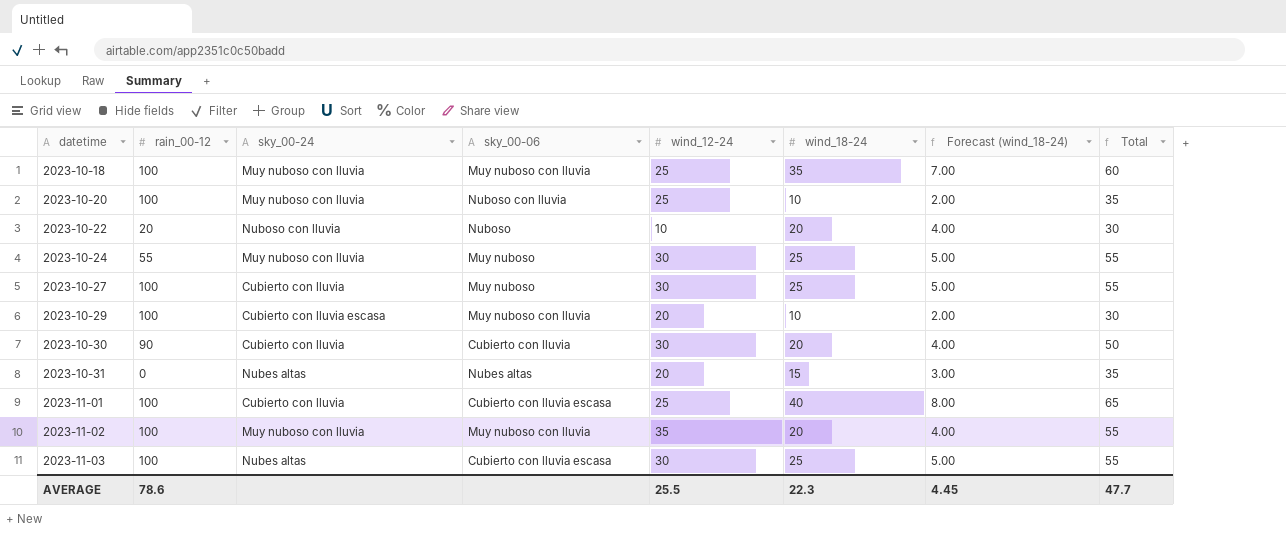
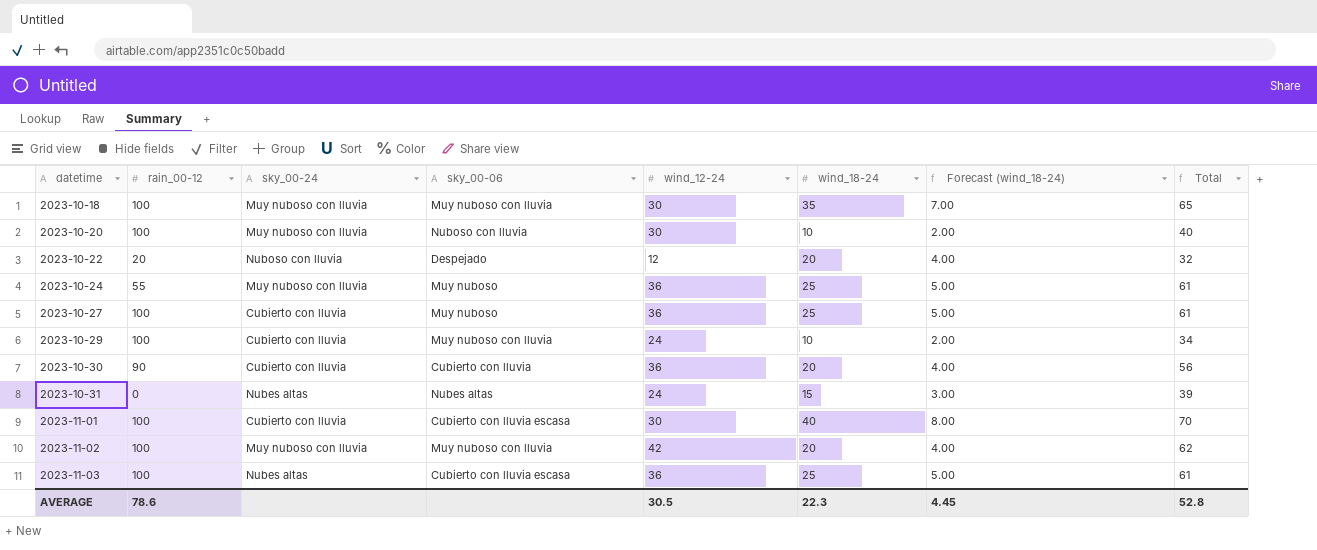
2023-10-18 | wind_12-24: 25 -> 30
2023-10-18 | Total: 60 -> 65
2023-10-20 | wind_12-24: 25 -> 30
2023-10-20 | Total: 35 -> 40
2023-10-22 | sky_00-06: Nuboso -> Despejado
2023-10-22 | wind_12-24: 10 -> 12
2023-10-22 | Total: 30 -> 32
2023-10-24 | wind_12-24: 30 -> 36
2023-10-24 | Total: 55 -> 61
2023-10-27 | wind_12-24: 30 -> 36
2023-10-27 | Total: 55 -> 61
2023-10-29 | sky_00-24: Cubierto con lluvia escasa -> Cubierto con lluvia
2023-10-29 | wind_12-24: 20 -> 24
2023-10-29 | Total: 30 -> 34
2023-10-30 | wind_12-24: 30 -> 36
2023-10-30 | Total: 50 -> 56
2023-10-31 | wind_12-24: 20 -> 24
2023-10-31 | Total: 35 -> 39
2023-11-01 | wind_12-24: 25 -> 30
2023-11-01 | Total: 65 -> 70
2023-11-02 | wind_12-24: 35 -> 42
2023-11-02 | Total: 55 -> 62
2023-11-03 | wind_12-24: 30 -> 36
2023-11-03 | Total: 55 -> 61
AVERAGE | wind_12-24: 25.5 -> 30.5
AVERAGE | Total: 47.7 -> 52.8

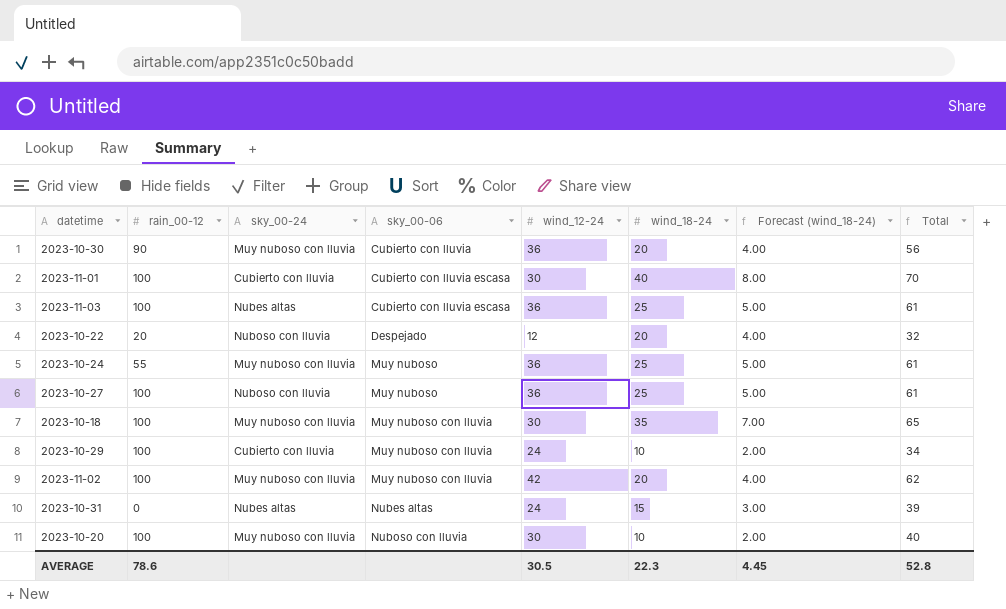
row order: datetime ascending -> sky_00-06 ascending
2023-10-30 | sky_00-24: Cubierto con lluvia -> Muy nuboso con lluvia
2023-10-27 | sky_00-24: Cubierto con lluvia -> Nuboso con lluvia

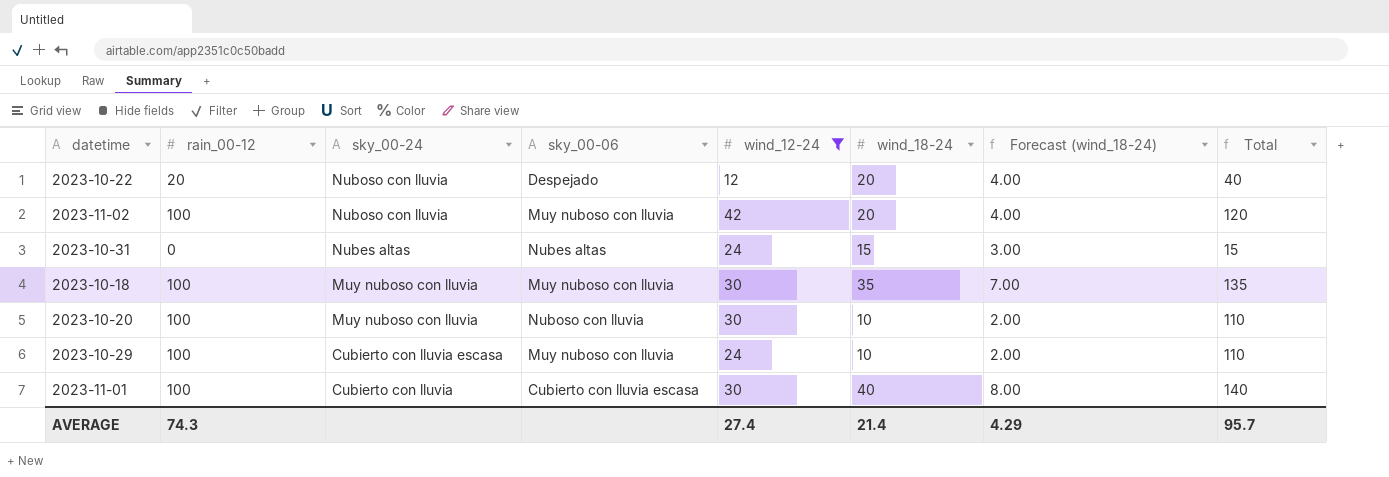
filter: none -> wind_12-24 != 36
row order: sky_00-06 ascending -> sky_00-24 descending
column Total | formula: [wind_12-24] + [wind_18-24] -> [rain_00-12] + [wind_18-24]
2023-11-02 | sky_00-24: Muy nuboso con lluvia -> Nuboso con lluvia
2023-10-29 | sky_00-24: Cubierto con lluvia -> Cubierto con lluvia escasa
AVERAGE | rain_00-12: 78.6 -> 74.3
AVERAGE | wind_12-24: 30.5 -> 27.4
AVERAGE | wind_18-24: 22.3 -> 21.4
AVERAGE | Forecast (wind_18-24): 4.45 -> 4.29
AVERAGE | Total: 52.8 -> 95.7

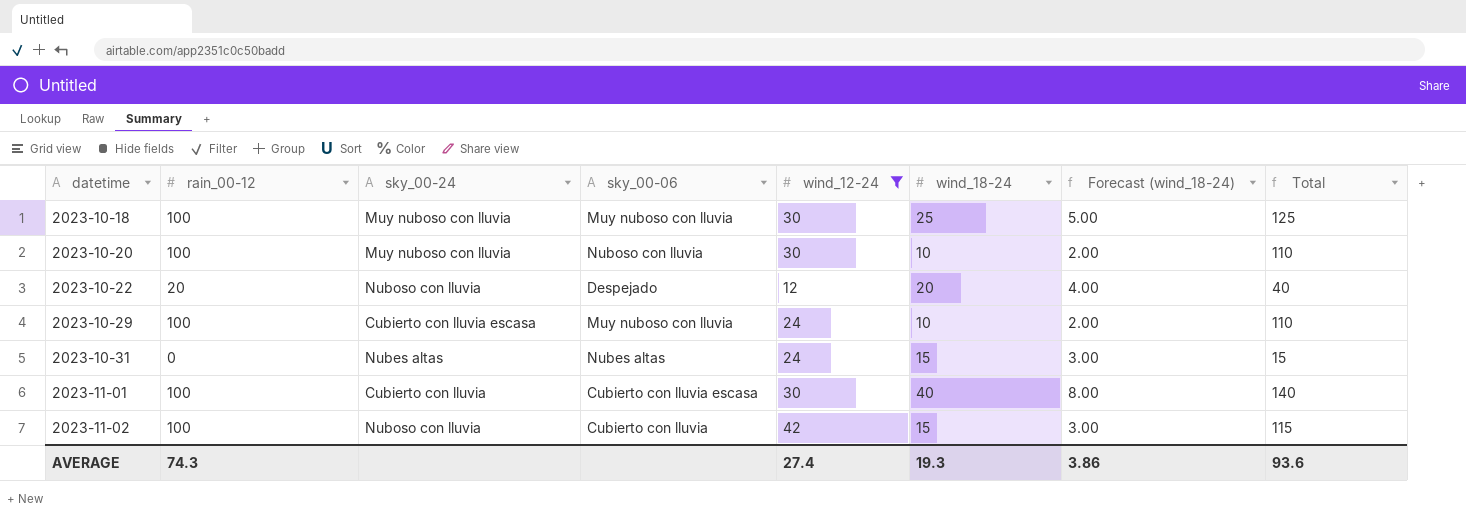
row order: sky_00-24 descending -> datetime ascending
2023-10-18 | wind_18-24: 35 -> 25
2023-10-18 | Forecast (wind_18-24): 7.00 -> 5.00
2023-10-18 | Total: 135 -> 125
2023-11-02 | sky_00-06: Muy nuboso con lluvia -> Cubierto con lluvia
2023-11-02 | wind_18-24: 20 -> 15
2023-11-02 | Forecast (wind_18-24): 4.00 -> 3.00
2023-11-02 | Total: 120 -> 115
AVERAGE | wind_18-24: 21.4 -> 19.3
AVERAGE | Forecast (wind_18-24): 4.29 -> 3.86
AVERAGE | Total: 95.7 -> 93.6

